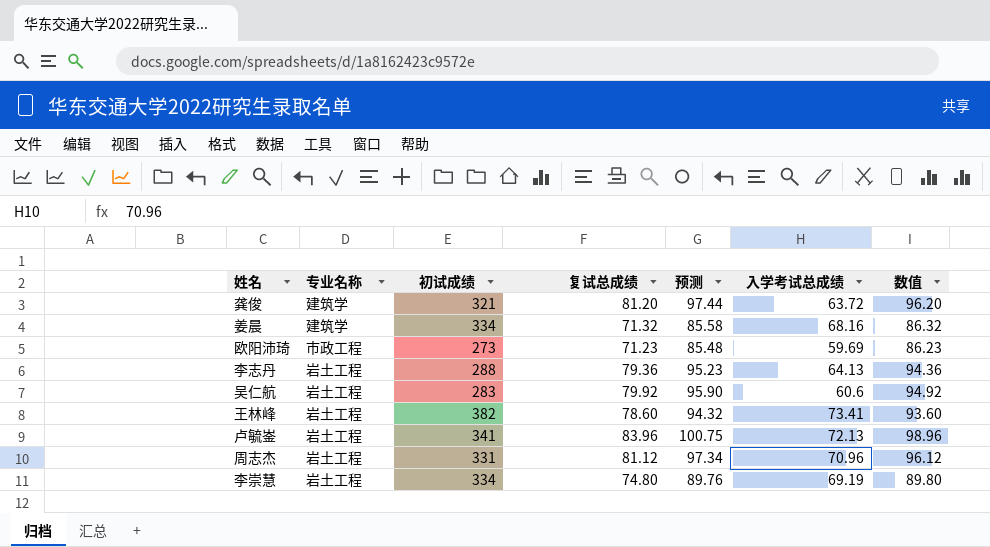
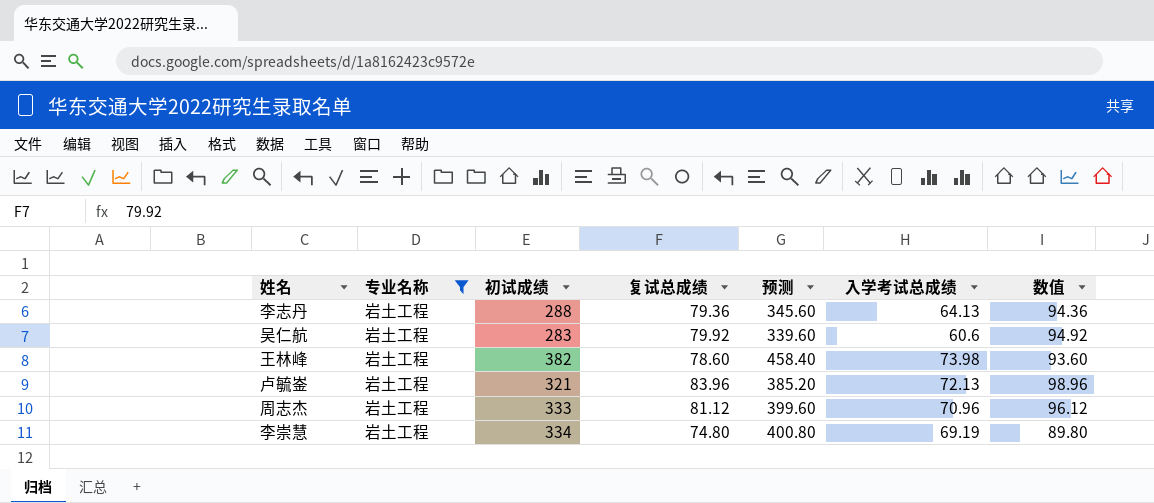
filter: none -> 专业名称 = 岩土工程
column 预测 | formula: [复试总成绩] * 1.2 -> [初试成绩] * 1.2
王林峰 | 入学考试总成绩: 73.41 -> 73.98
卢毓崟 | 初试成绩: 341 -> 321
周志杰 | 初试成绩: 331 -> 333

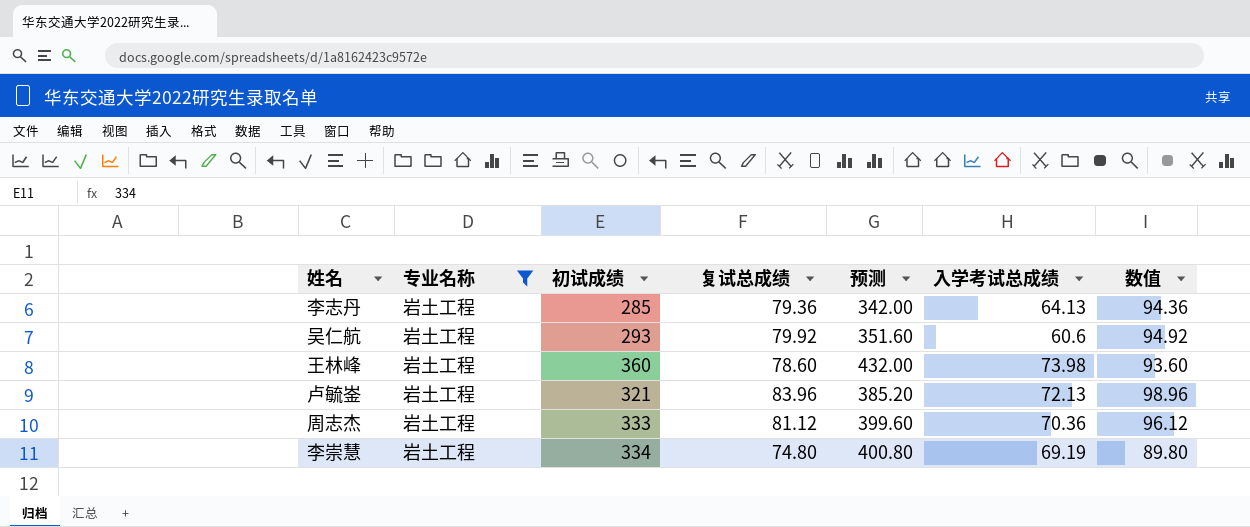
李志丹 | 初试成绩: 288 -> 285
李志丹 | 预测: 345.60 -> 342.00
吴仁航 | 初试成绩: 283 -> 293
吴仁航 | 预测: 339.60 -> 351.60
王林峰 | 初试成绩: 382 -> 360
王林峰 | 预测: 458.40 -> 432.00
周志杰 | 入学考试总成绩: 70.96 -> 70.36

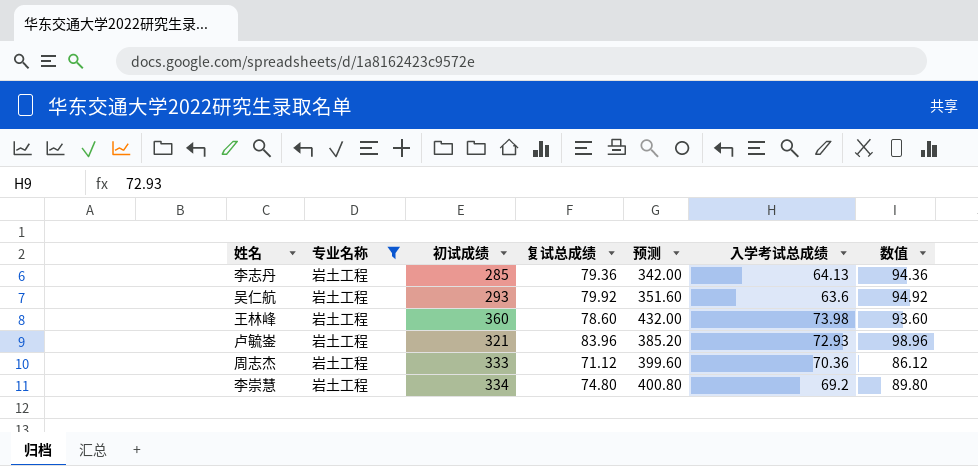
吴仁航 | 入学考试总成绩: 60.6 -> 63.6
卢毓崟 | 入学考试总成绩: 72.13 -> 72.93
周志杰 | 复试总成绩: 81.12 -> 71.12
周志杰 | 数值: 96.12 -> 86.12
李崇慧 | 入学考试总成绩: 69.19 -> 69.2

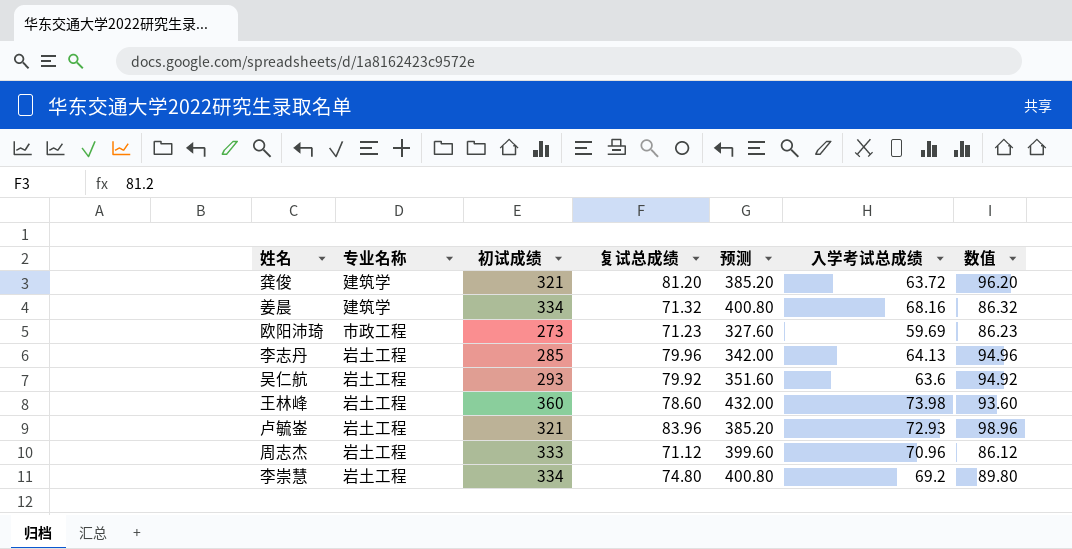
filter: 专业名称 = 岩土工程 -> none
李志丹 | 复试总成绩: 79.36 -> 79.96
李志丹 | 数值: 94.36 -> 94.96
周志杰 | 入学考试总成绩: 70.36 -> 70.96

